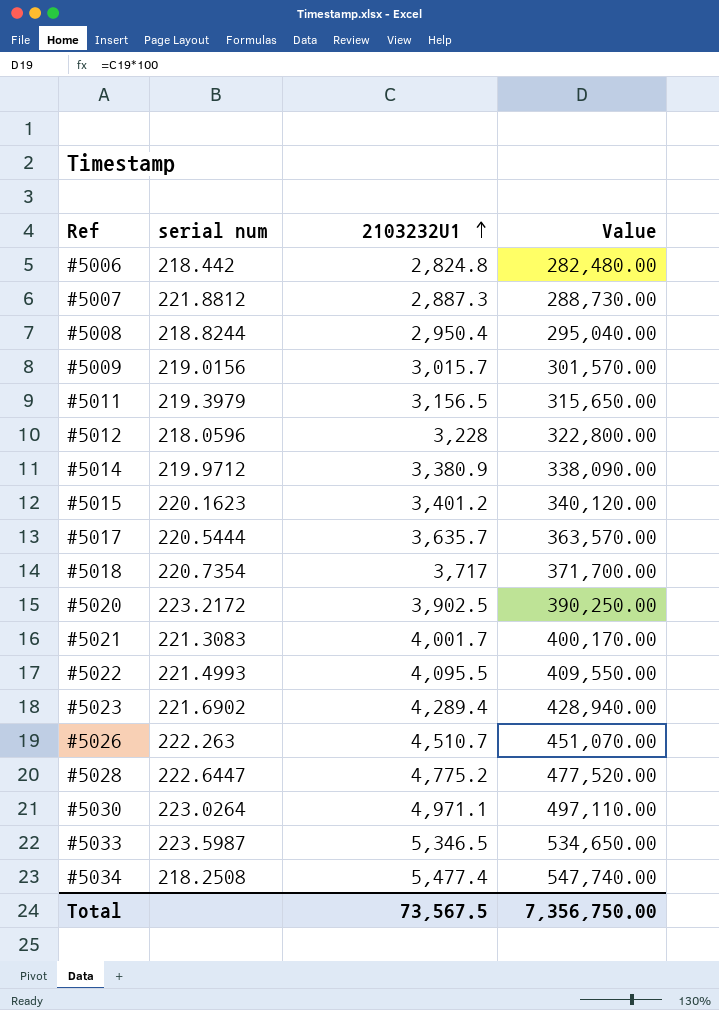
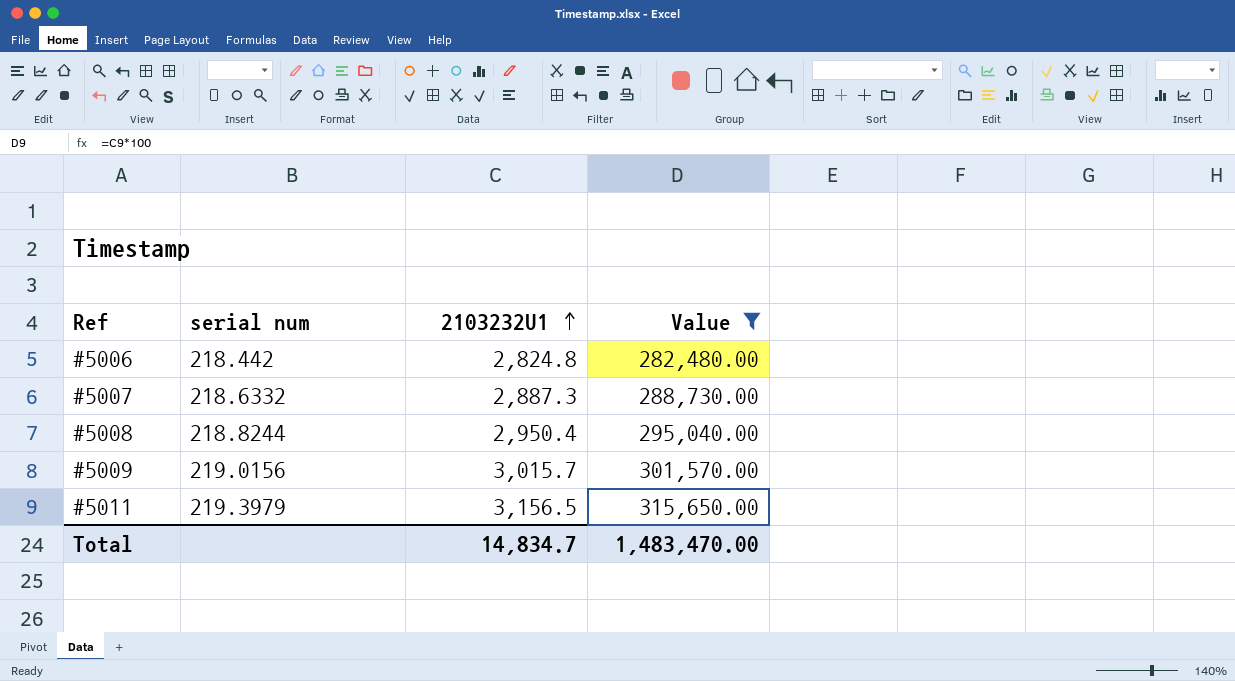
filter: none -> Value <= 315,650.00
#5007 | serial num: 221.8812 -> 218.6332
Total | 2103232U1: 73,567.5 -> 14,834.7
Total | Value: 7,356,750.00 -> 1,483,470.00

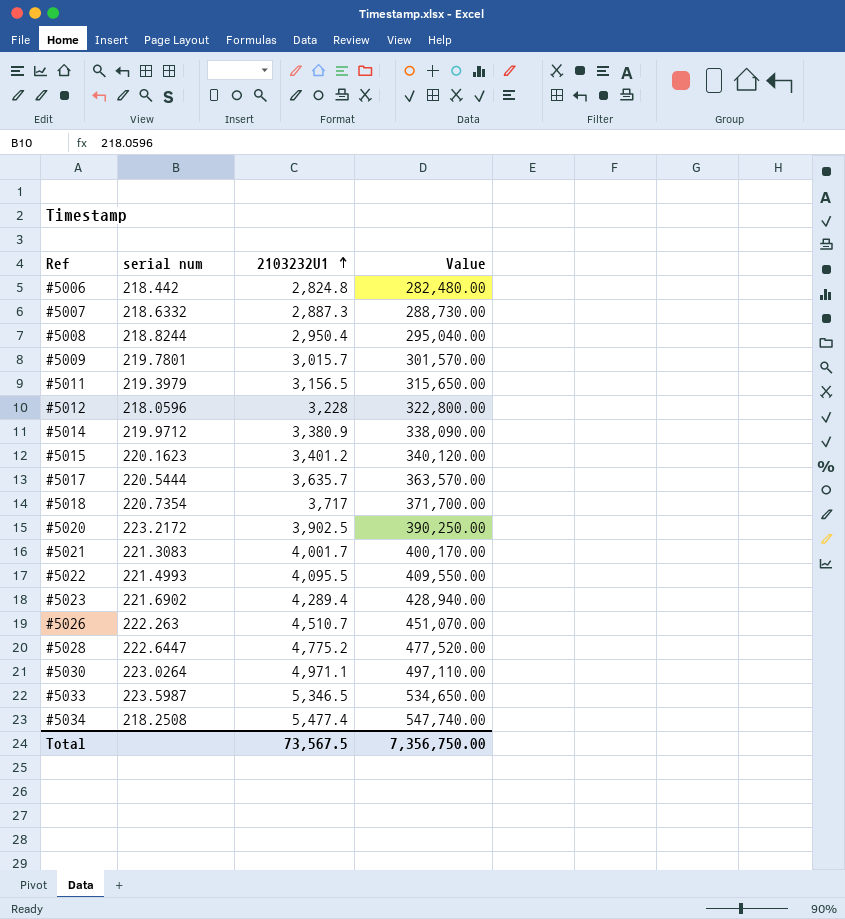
filter: Value <= 315,650.00 -> none
#5009 | serial num: 219.0156 -> 219.7801
Total | 2103232U1: 14,834.7 -> 73,567.5
Total | Value: 1,483,470.00 -> 7,356,750.00

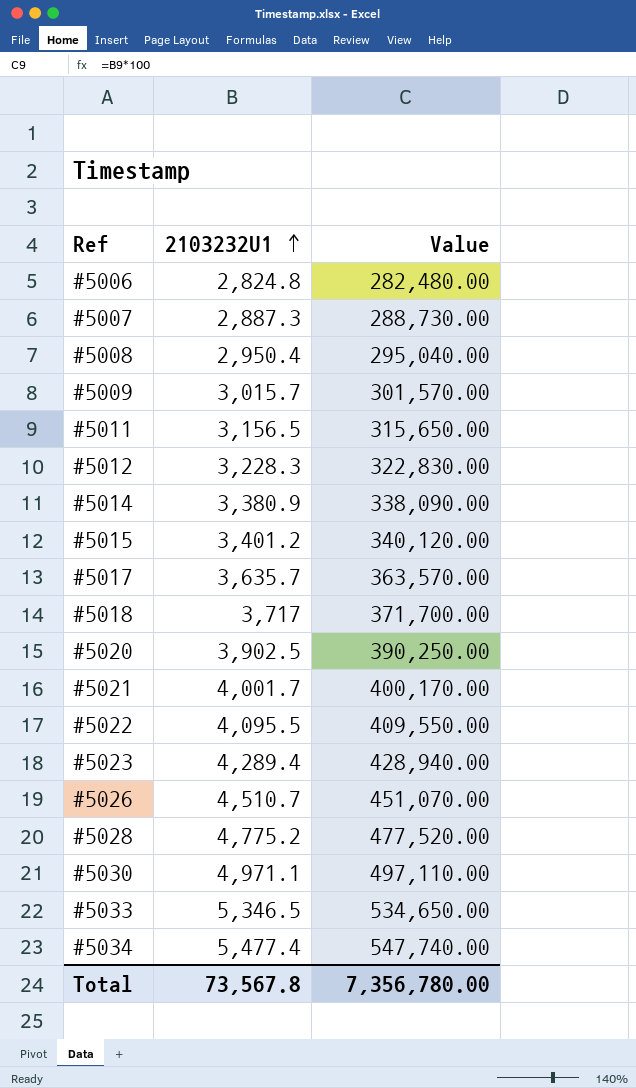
column serial num | position: 2 -> none
#5012 | 2103232U1: 3,228 -> 3,228.3
#5012 | Value: 322,800.00 -> 322,830.00
Total | 2103232U1: 73,567.5 -> 73,567.8
Total | Value: 7,356,750.00 -> 7,356,780.00

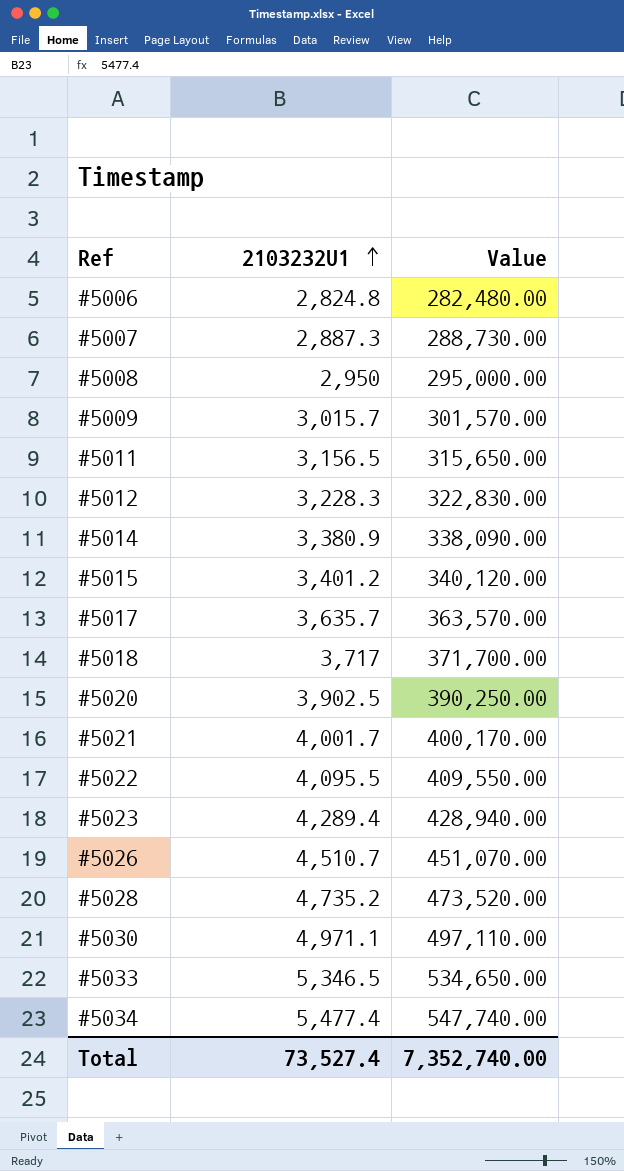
#5008 | 2103232U1: 2,950.4 -> 2,950
#5008 | Value: 295,040.00 -> 295,000.00
#5028 | 2103232U1: 4,775.2 -> 4,735.2
#5028 | Value: 477,520.00 -> 473,520.00
Total | 2103232U1: 73,567.8 -> 73,527.4
Total | Value: 7,356,780.00 -> 7,352,740.00

